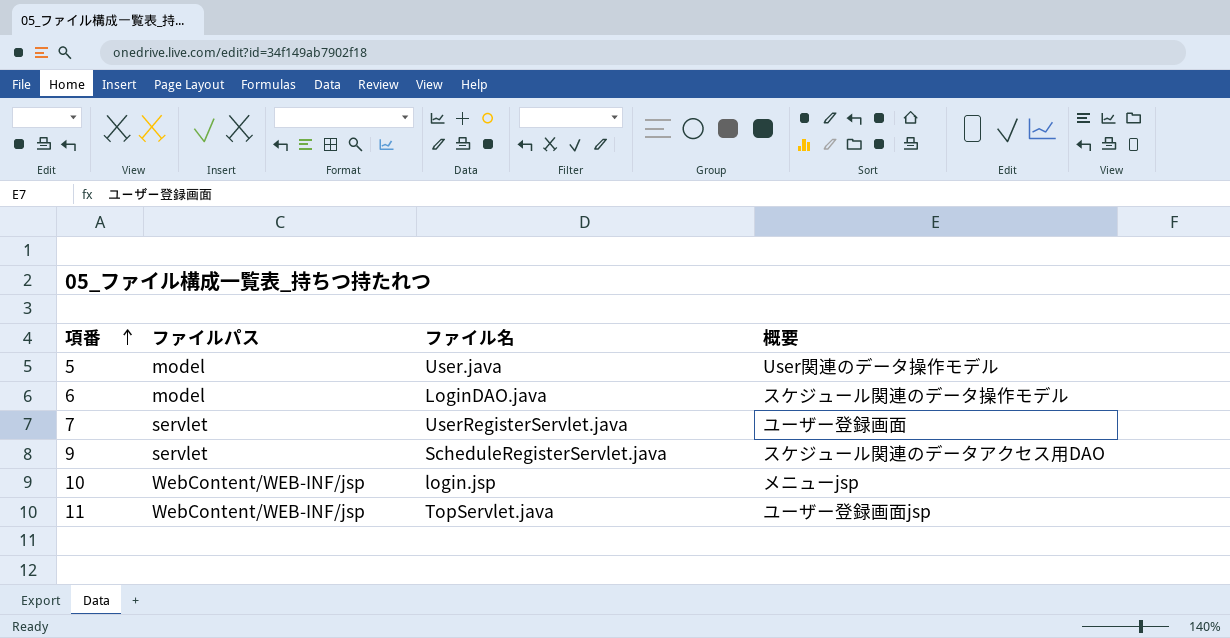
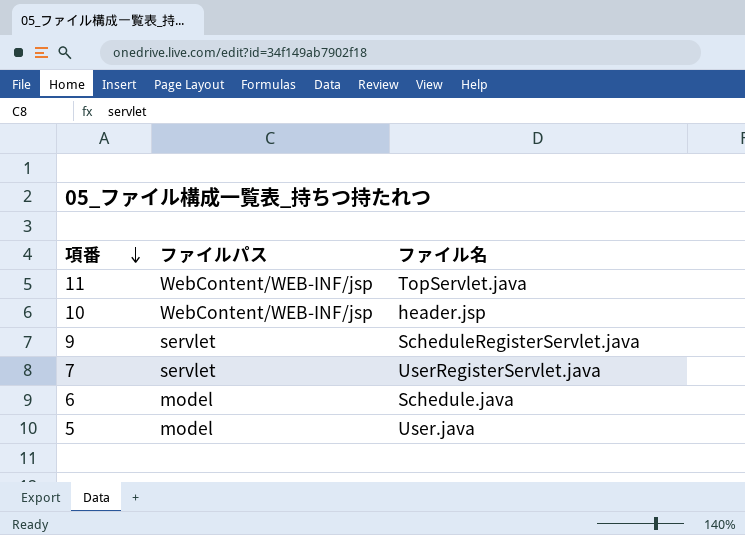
row order: 項番 ascending -> 項番 descending
column 概要 | position: 4 -> none
10 | ファイル名: login.jsp -> header.jsp
6 | ファイル名: LoginDAO.java -> Schedule.java

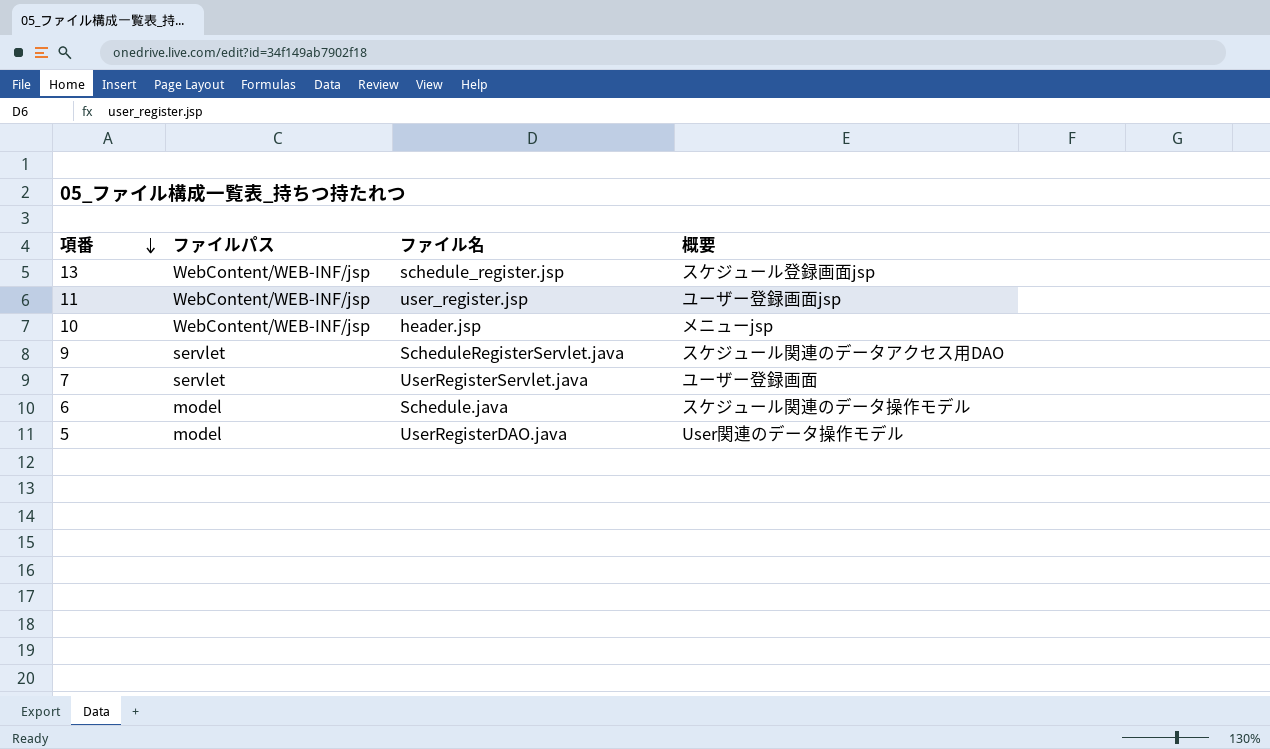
column 概要 | position: none -> 4
row 13: none -> WebContent/WEB-INF/jsp | schedule_register.jsp | スケジュール登録画面jsp
11 | ファイル名: TopServlet.java -> user_register.jsp
5 | ファイル名: User.java -> UserRegisterDAO.java

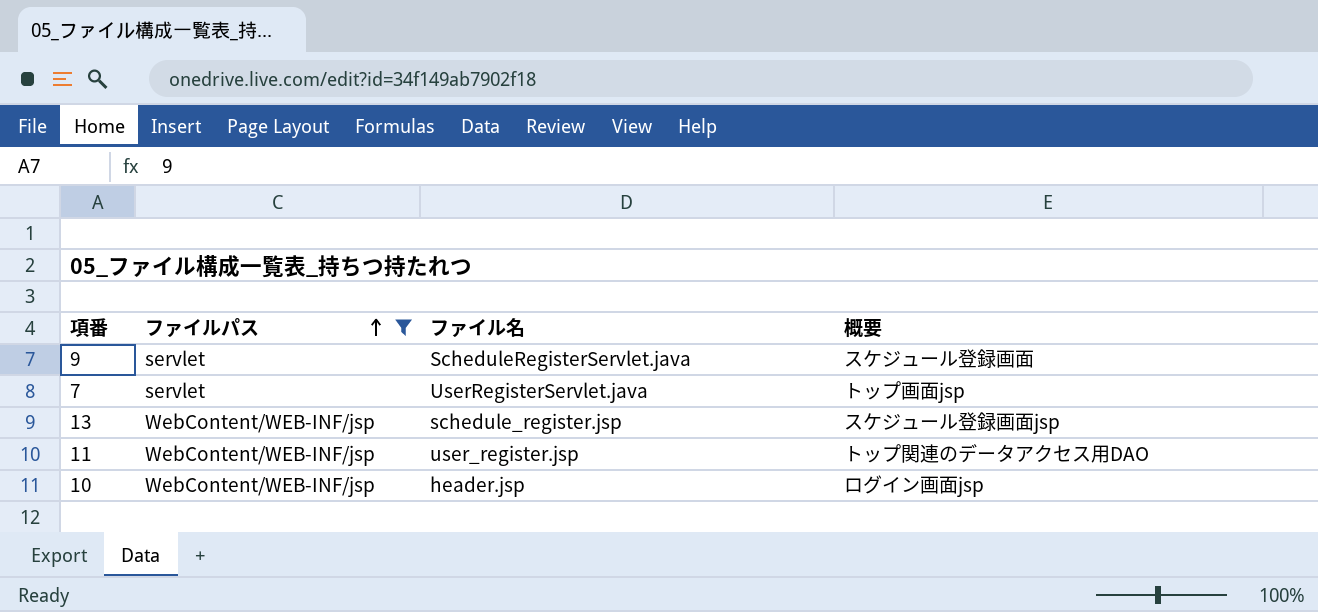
filter: none -> ファイルパス != model
row order: 項番 descending -> ファイルパス ascending
9 | 概要: スケジュール関連のデータアクセス用DAO -> スケジュール登録画面
7 | 概要: ユーザー登録画面 -> トップ画面jsp
11 | 概要: ユーザー登録画面jsp -> トップ関連のデータアクセス用DAO
10 | 概要: メニューjsp -> ログイン画面jsp

